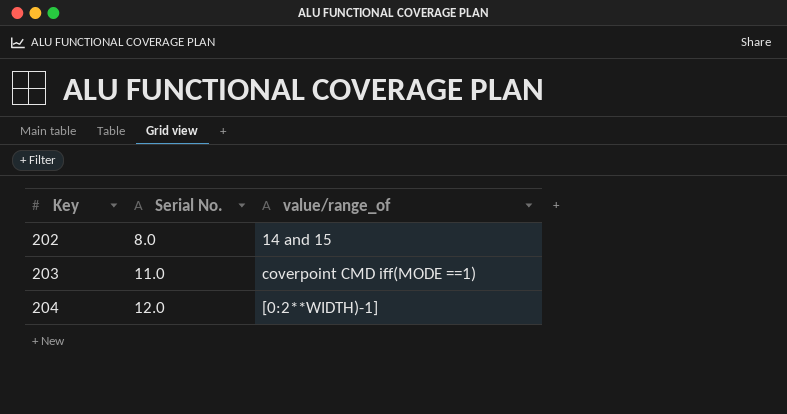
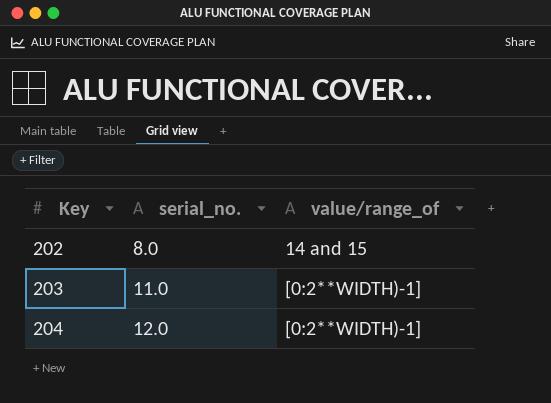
column name: Serial No. -> serial_no.
203 | value/range_of: coverpoint CMD iff(MODE ==1) -> [0:2**WIDTH)-1]

